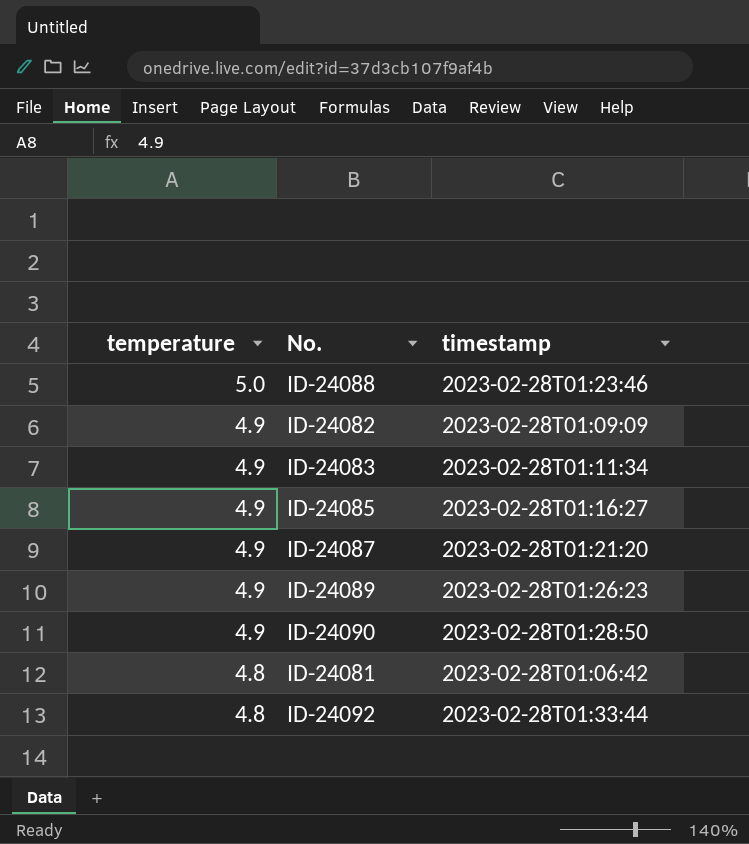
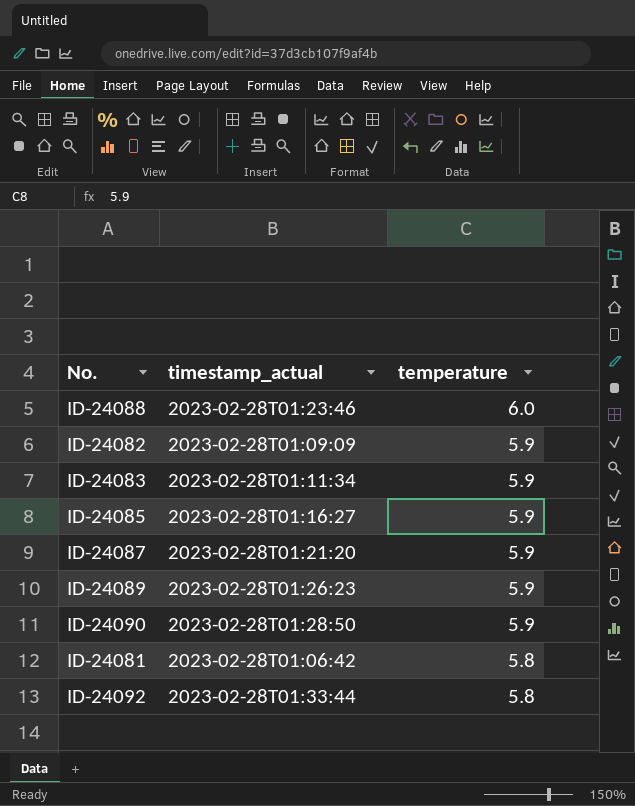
column name: timestamp -> timestamp_actual
column temperature | position: 1 -> 3
ID-24088 | temperature: 5.0 -> 6.0
ID-24082 | temperature: 4.9 -> 5.9
ID-24083 | temperature: 4.9 -> 5.9
ID-24085 | temperature: 4.9 -> 5.9
ID-24087 | temperature: 4.9 -> 5.9
ID-24089 | temperature: 4.9 -> 5.9
ID-24090 | temperature: 4.9 -> 5.9
ID-24081 | temperature: 4.8 -> 5.8
ID-24092 | temperature: 4.8 -> 5.8

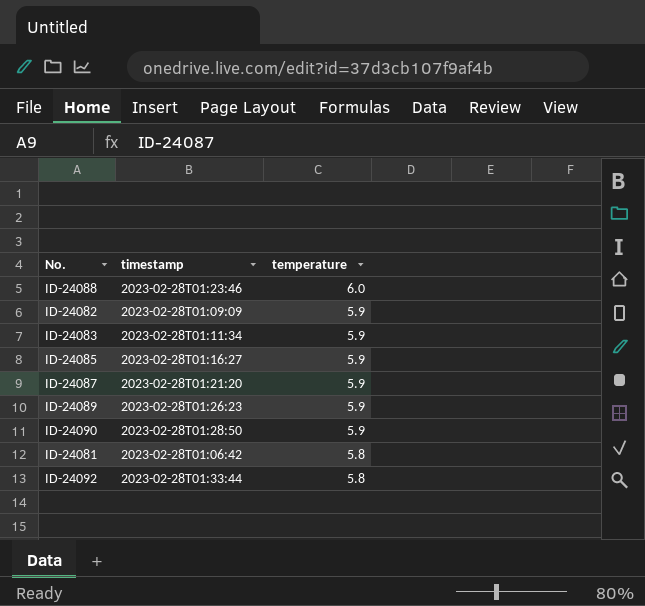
column name: timestamp_actual -> timestamp

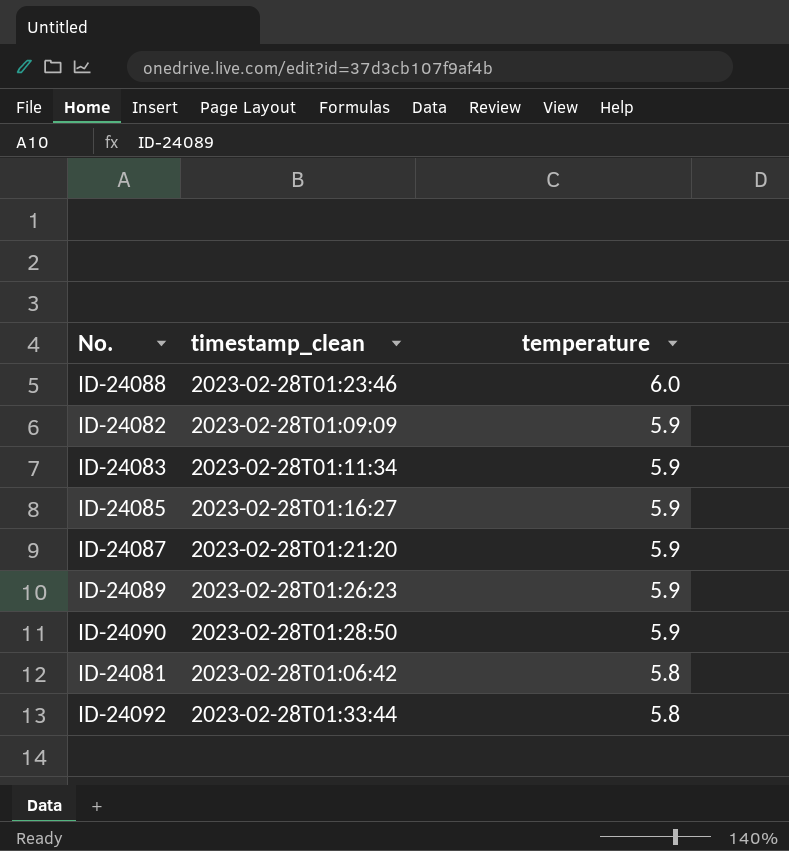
column name: timestamp -> timestamp_clean

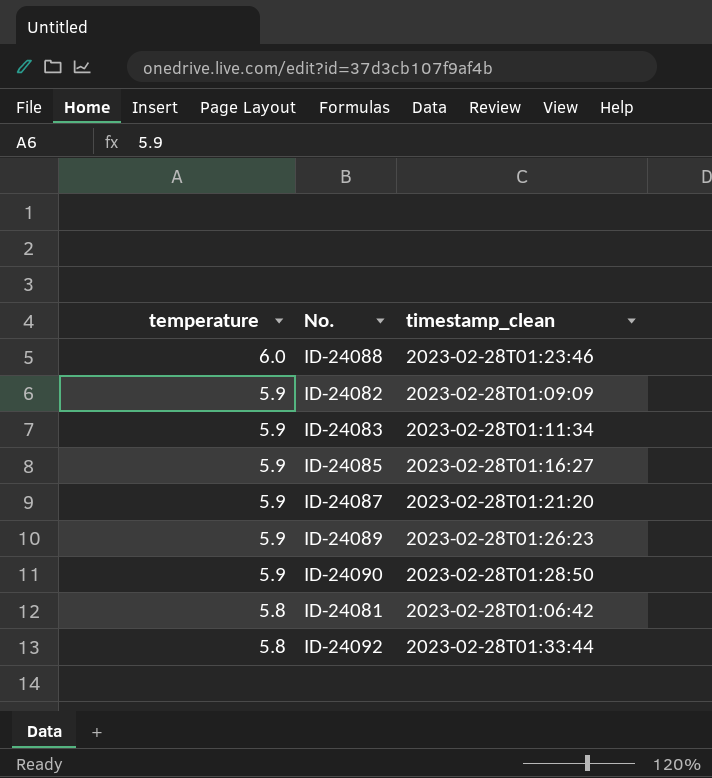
column temperature | position: 3 -> 1

